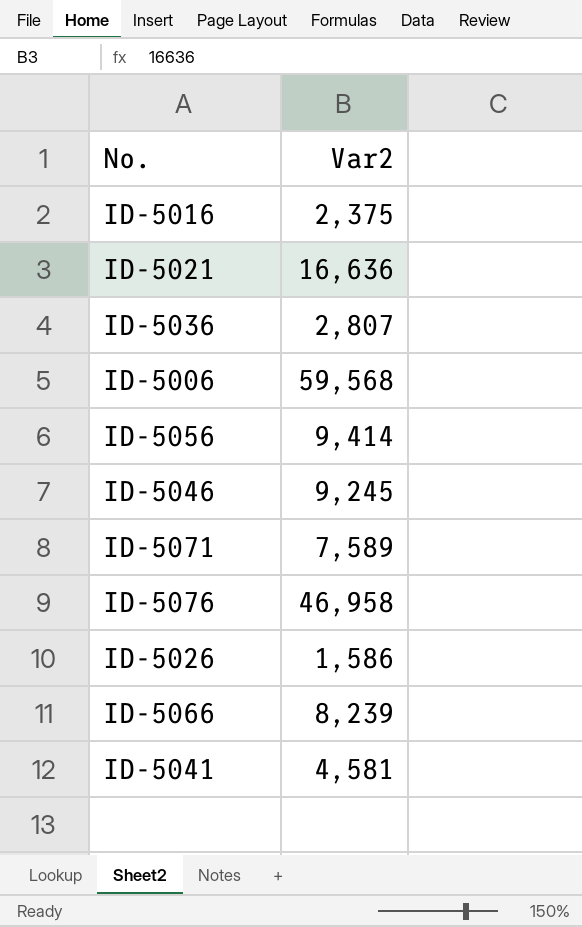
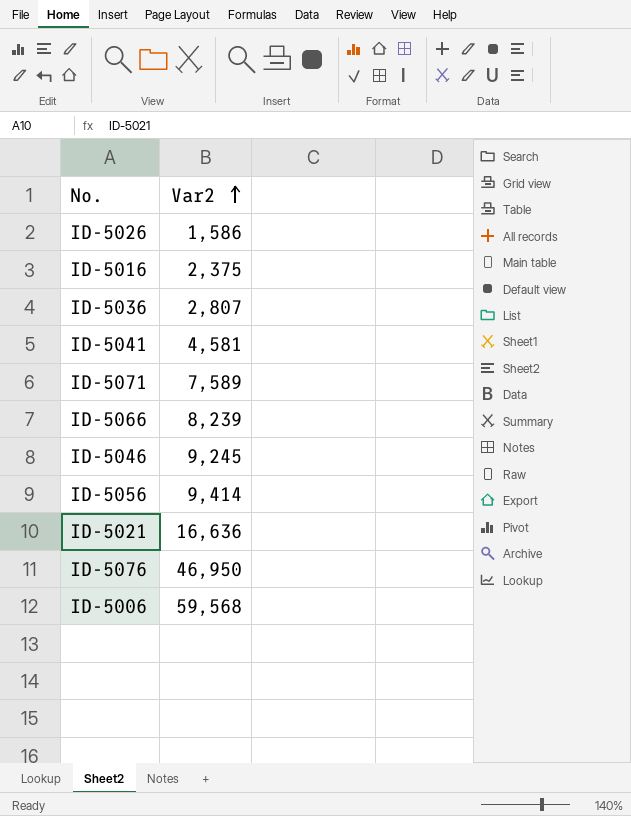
row order: none -> Var2 ascending
ID-5076 | Var2: 46,958 -> 46,950

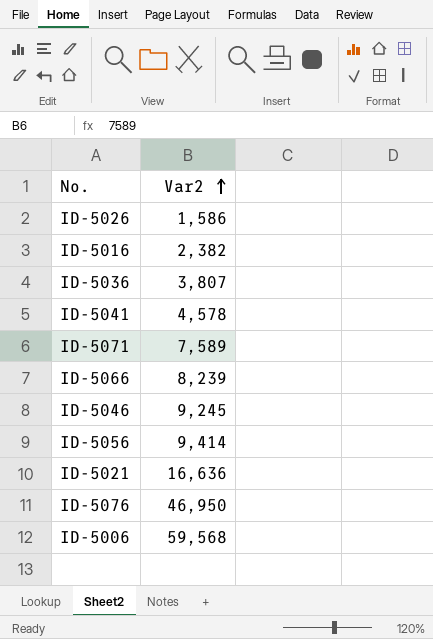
ID-5016 | Var2: 2,375 -> 2,382
ID-5036 | Var2: 2,807 -> 3,807
ID-5041 | Var2: 4,581 -> 4,578

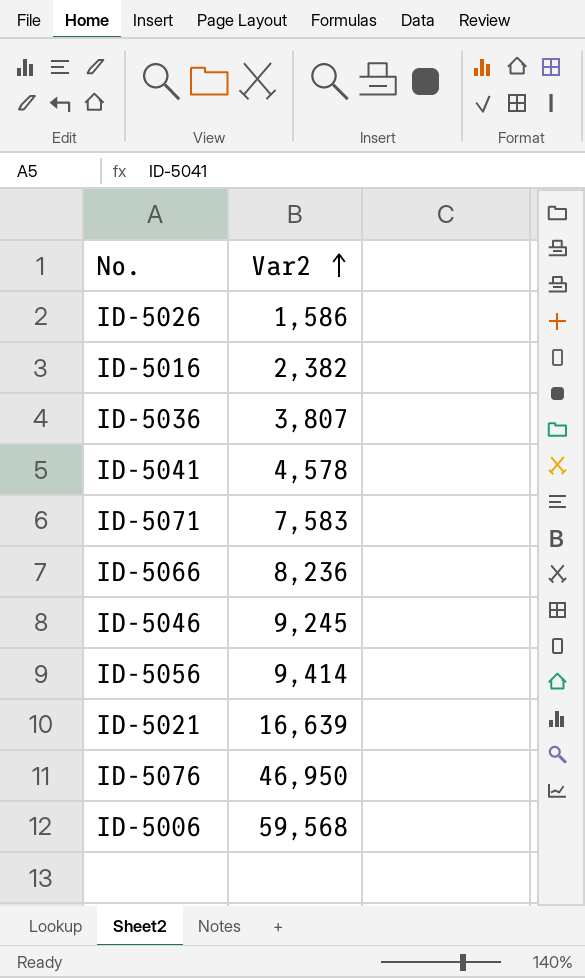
ID-5071 | Var2: 7,589 -> 7,583
ID-5066 | Var2: 8,239 -> 8,236
ID-5021 | Var2: 16,636 -> 16,639

